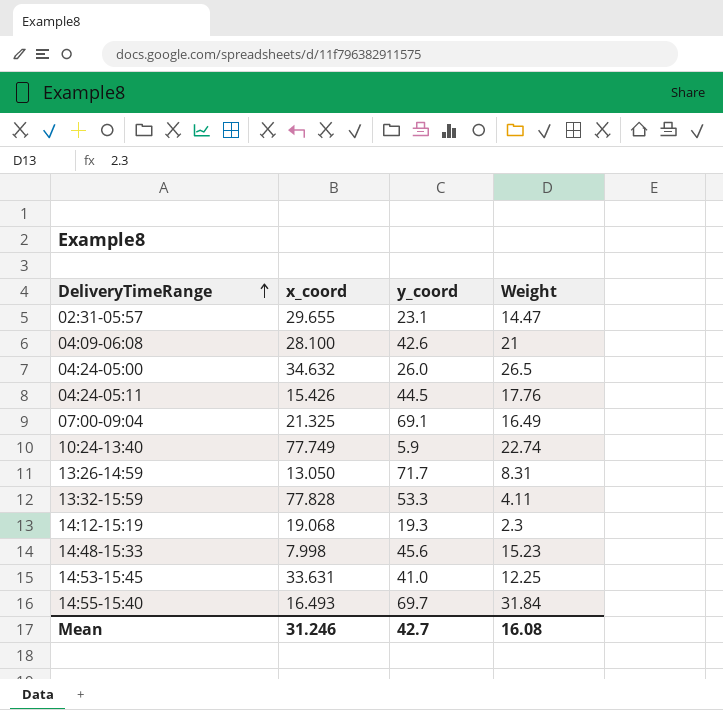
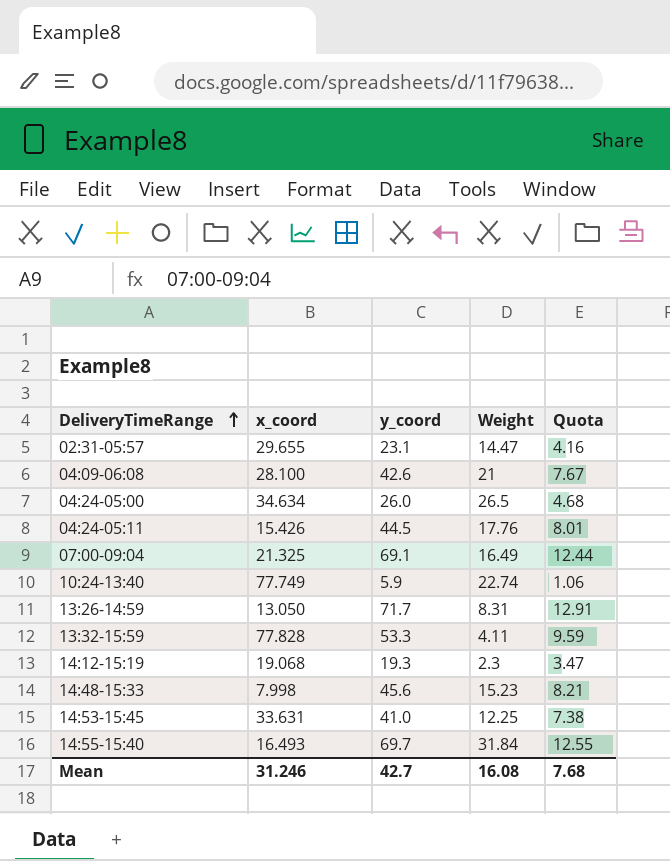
column Quota | formula: none -> [y_coord] * 0.18
04:24-05:00 | x_coord: 34.632 -> 34.634

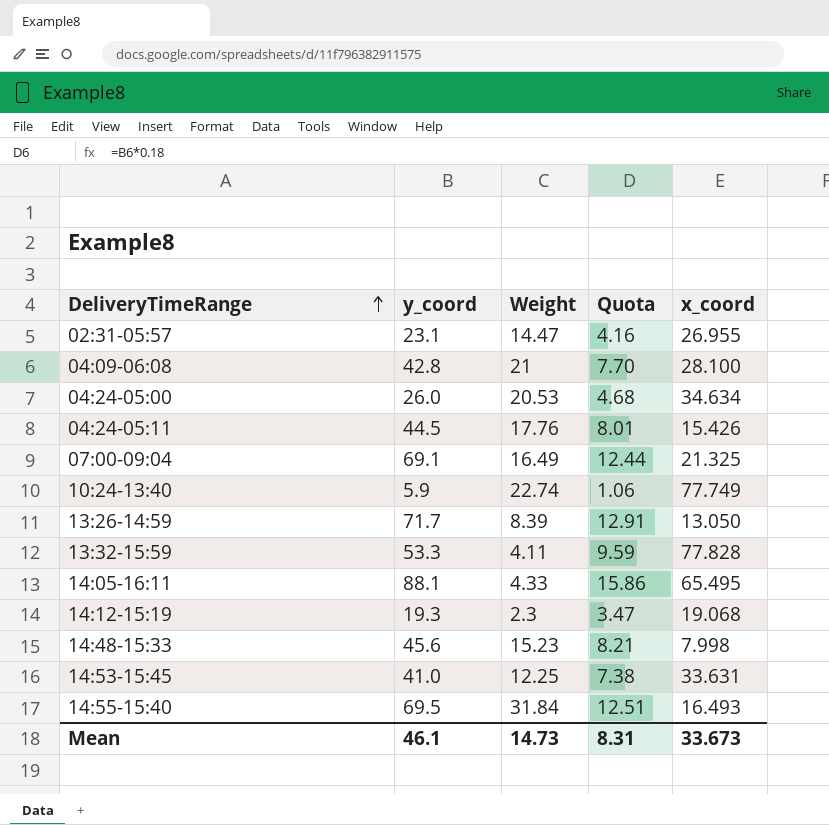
column x_coord | position: 2 -> 5
02:31-05:57 | x_coord: 29.655 -> 26.955
04:09-06:08 | y_coord: 42.6 -> 42.8
04:09-06:08 | Quota: 7.67 -> 7.70
04:24-05:00 | Weight: 26.5 -> 20.53
13:26-14:59 | Weight: 8.31 -> 8.39
row 14:05-16:11: none -> 88.1 | 4.33 | 15.86 | 65.495
14:55-15:40 | y_coord: 69.7 -> 69.5
14:55-15:40 | Quota: 12.55 -> 12.51
Mean | y_coord: 42.7 -> 46.1
Mean | Weight: 16.08 -> 14.73
Mean | Quota: 7.68 -> 8.31
Mean | x_coord: 31.246 -> 33.673

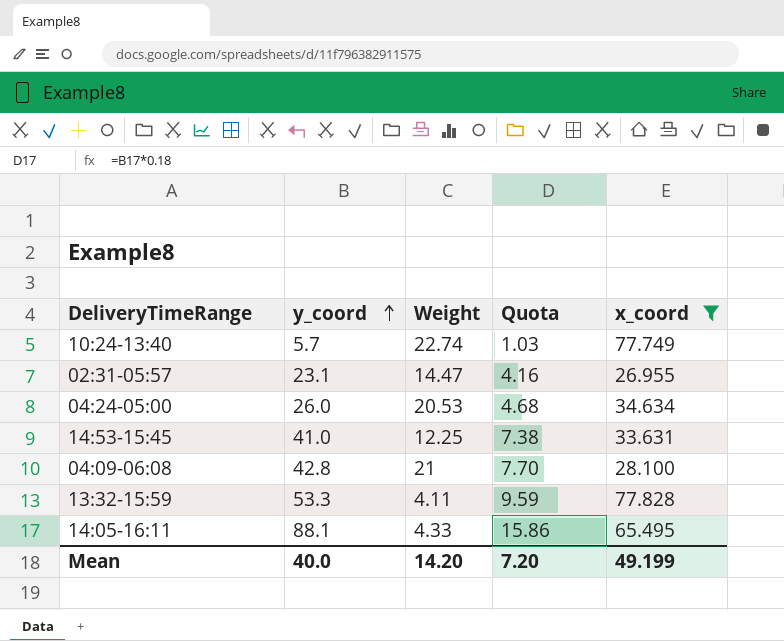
filter: none -> x_coord >= 26.955
row order: DeliveryTimeRange ascending -> y_coord ascending
10:24-13:40 | y_coord: 5.9 -> 5.7
10:24-13:40 | Quota: 1.06 -> 1.03
Mean | y_coord: 46.1 -> 40.0
Mean | Weight: 14.73 -> 14.20
Mean | Quota: 8.31 -> 7.20
Mean | x_coord: 33.673 -> 49.199

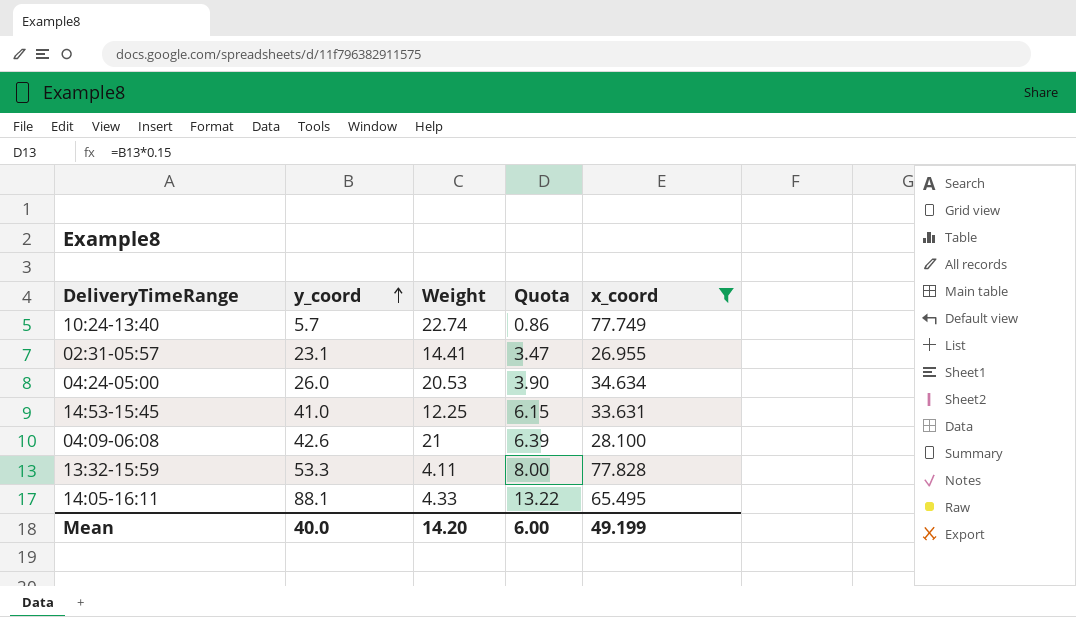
column Quota | formula: [y_coord] * 0.18 -> [y_coord] * 0.15
02:31-05:57 | Weight: 14.47 -> 14.41
04:09-06:08 | y_coord: 42.8 -> 42.6
Mean | Quota: 7.20 -> 6.00

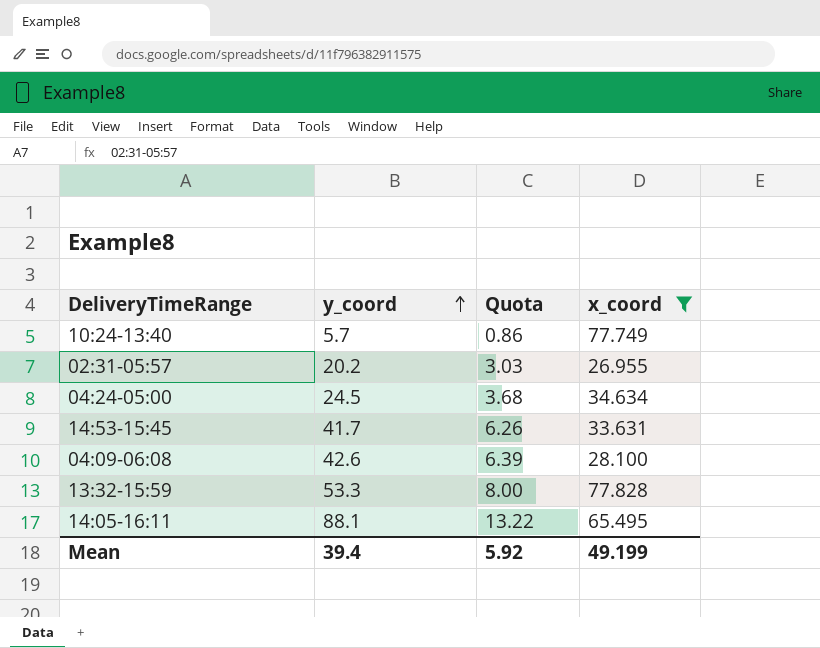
column Weight | position: 3 -> none
02:31-05:57 | y_coord: 23.1 -> 20.2
02:31-05:57 | Quota: 3.47 -> 3.03
04:24-05:00 | y_coord: 26.0 -> 24.5
04:24-05:00 | Quota: 3.90 -> 3.68
14:53-15:45 | y_coord: 41.0 -> 41.7
14:53-15:45 | Quota: 6.15 -> 6.26
Mean | y_coord: 40.0 -> 39.4
Mean | Quota: 6.00 -> 5.92

